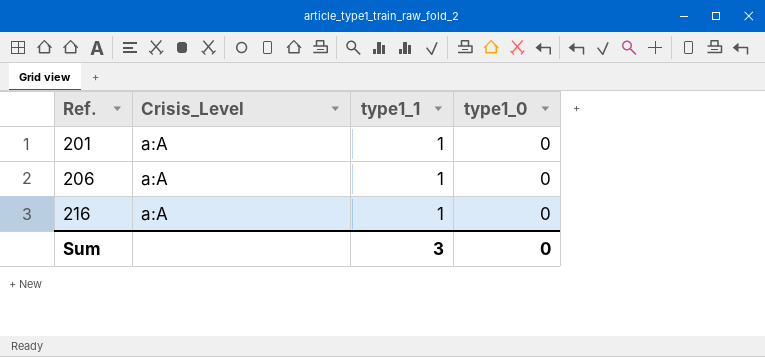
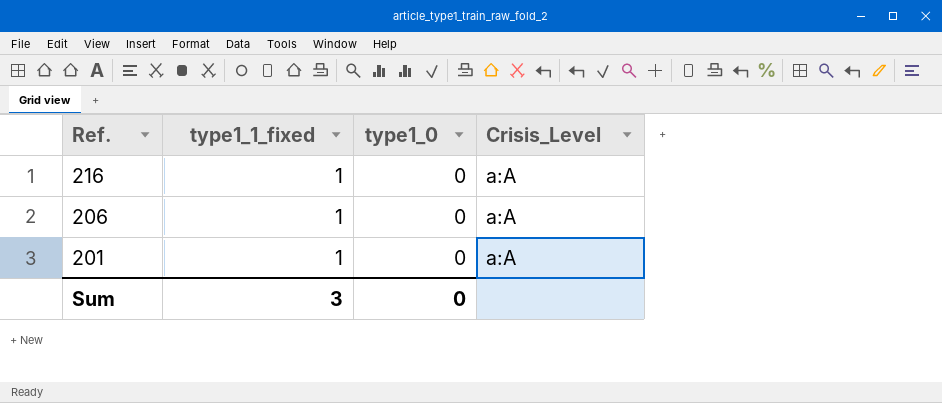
row order: Ref. ascending -> Ref. descending
column name: type1_1 -> type1_1_fixed
column Crisis_Level | position: 2 -> 4

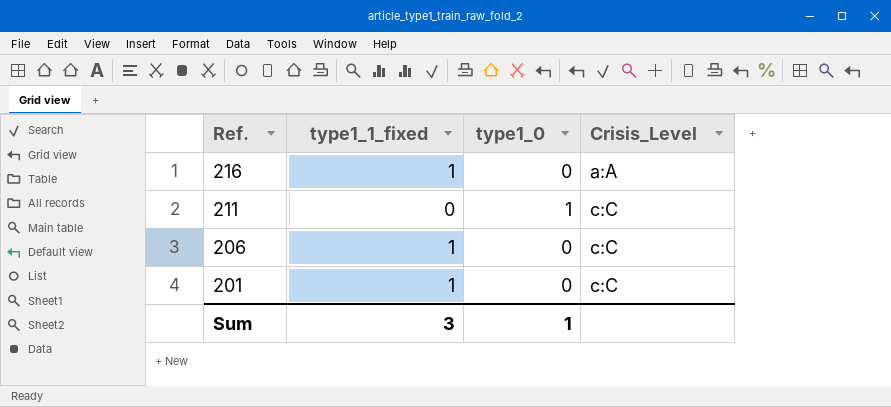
row 211: none -> 0 | 1 | c:C
206 | Crisis_Level: a:A -> c:C
201 | Crisis_Level: a:A -> c:C
Sum | type1_0: 0 -> 1

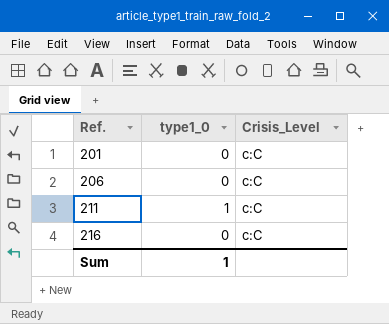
row order: Ref. descending -> Ref. ascending
column type1_1_fixed | position: 2 -> none
216 | Crisis_Level: a:A -> c:C

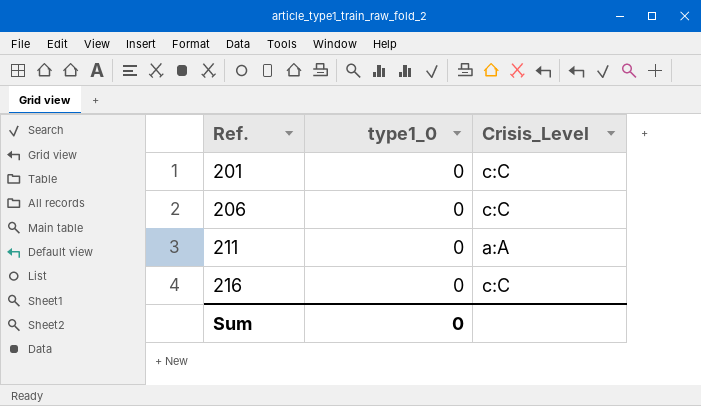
211 | type1_0: 1 -> 0
211 | Crisis_Level: c:C -> a:A
Sum | type1_0: 1 -> 0

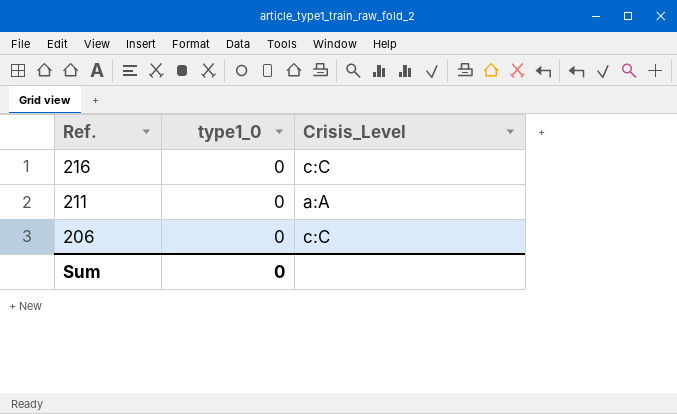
row order: Ref. ascending -> Ref. descending
row 201: 0 | c:C -> none

